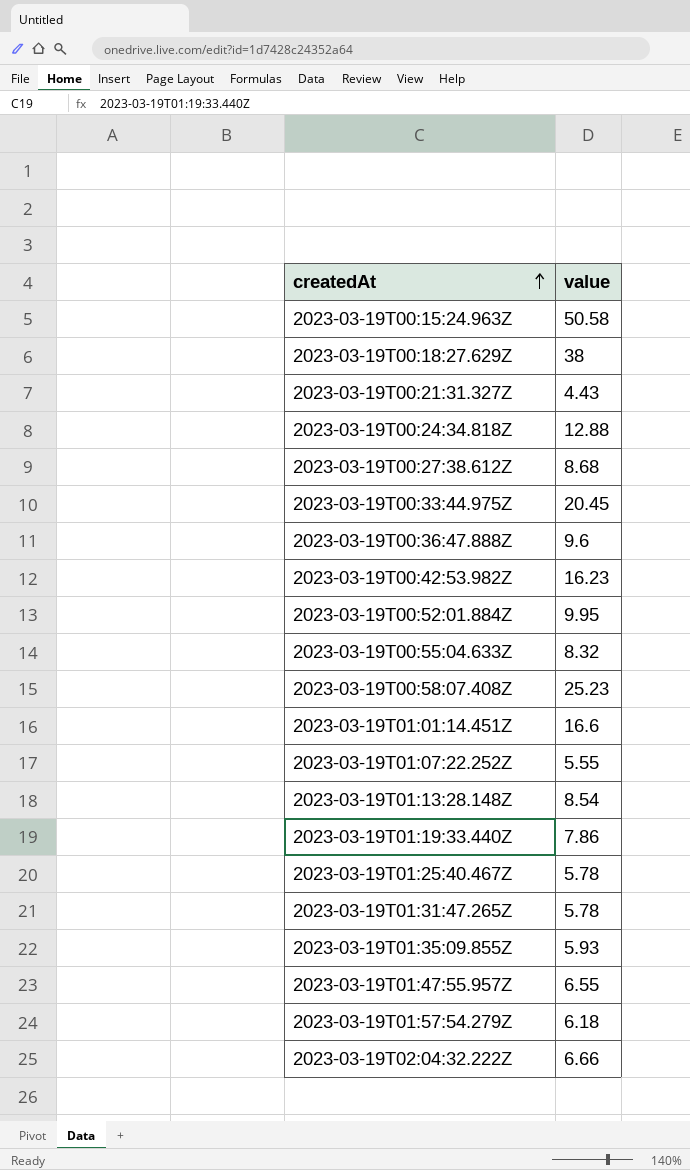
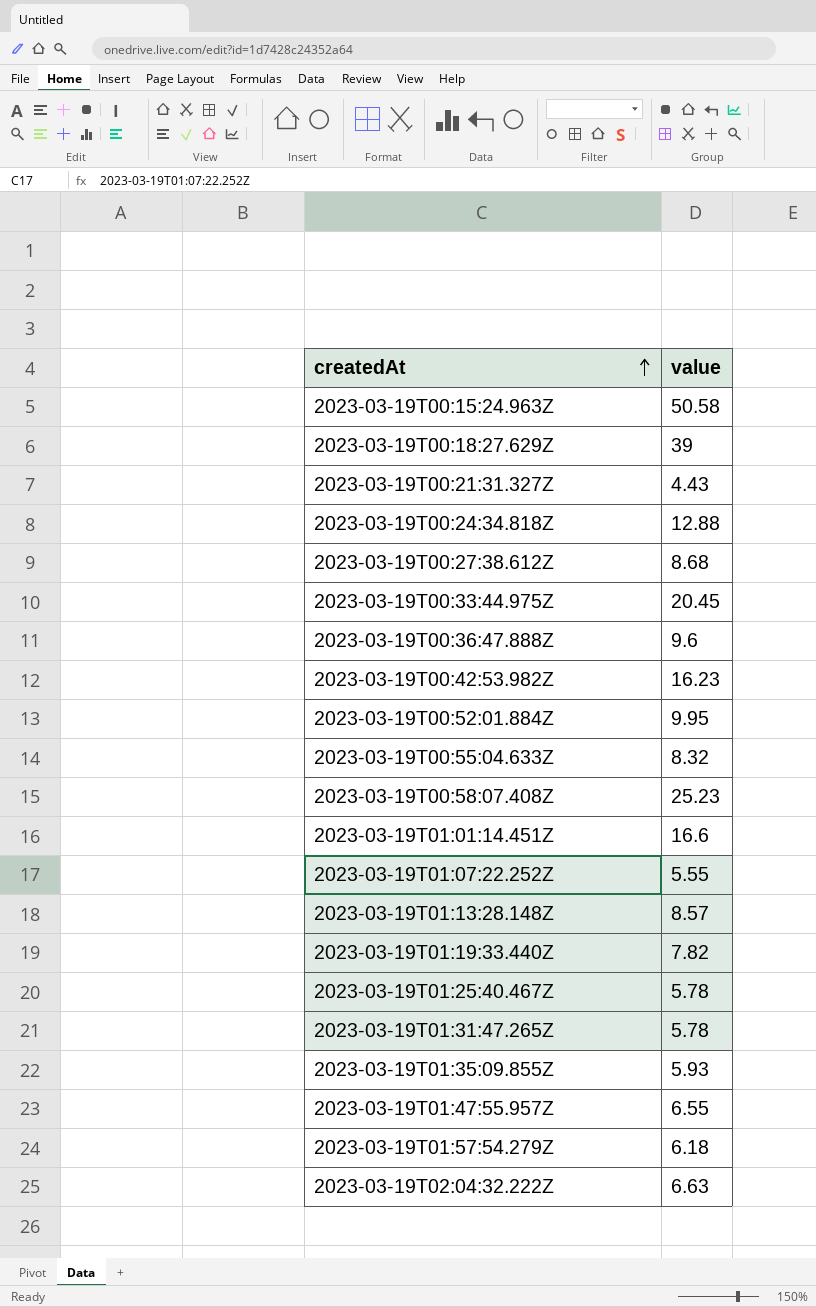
2023-03-19T00:18:27.629Z | value: 38 -> 39
2023-03-19T01:13:28.148Z | value: 8.54 -> 8.57
2023-03-19T01:19:33.440Z | value: 7.86 -> 7.82
2023-03-19T02:04:32.222Z | value: 6.66 -> 6.63

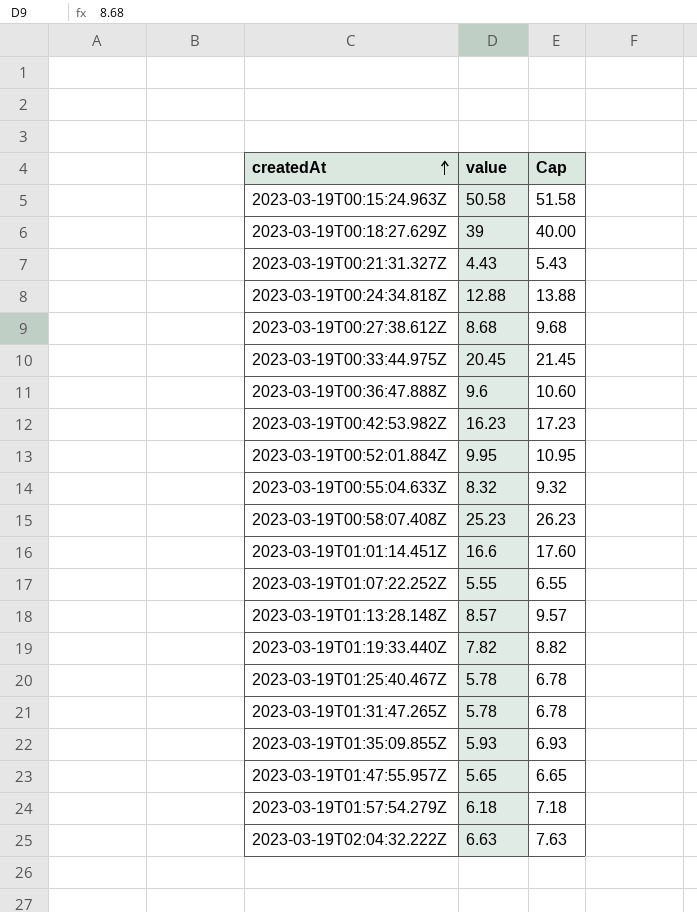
column Cap | formula: none -> [value] + 1
2023-03-19T01:47:55.957Z | value: 6.55 -> 5.65

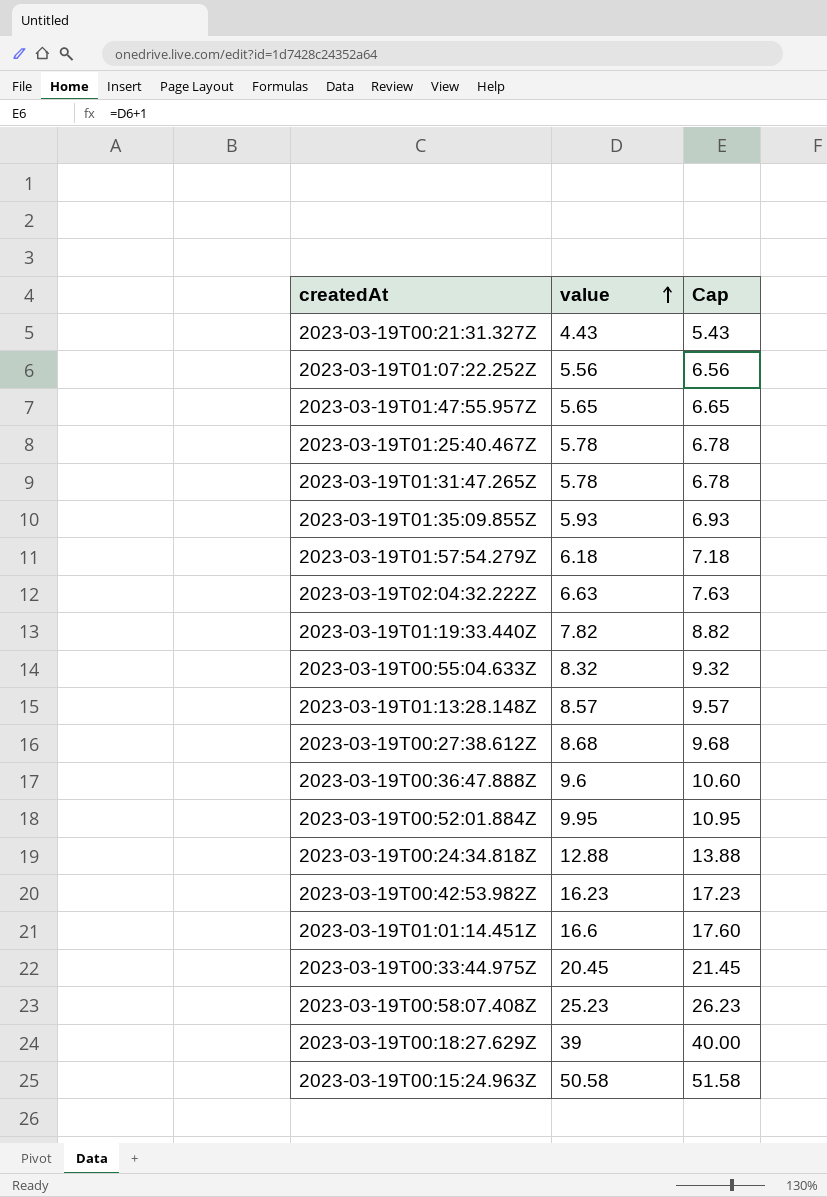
row order: createdAt ascending -> value ascending
2023-03-19T01:07:22.252Z | value: 5.55 -> 5.56
2023-03-19T01:07:22.252Z | Cap: 6.55 -> 6.56

